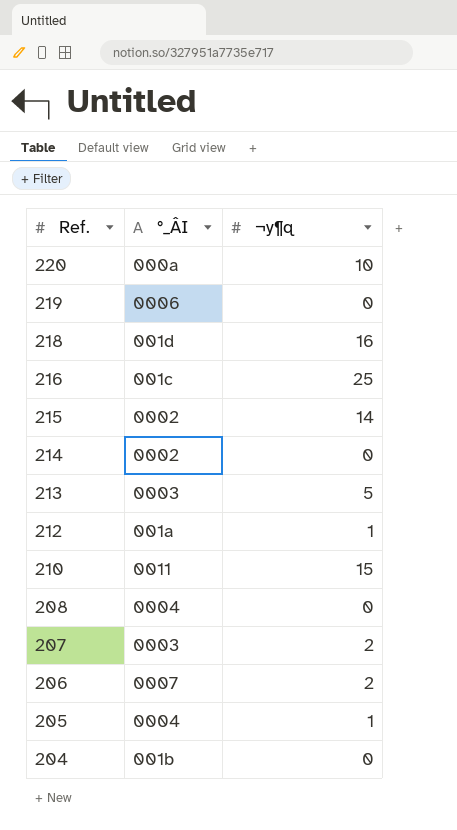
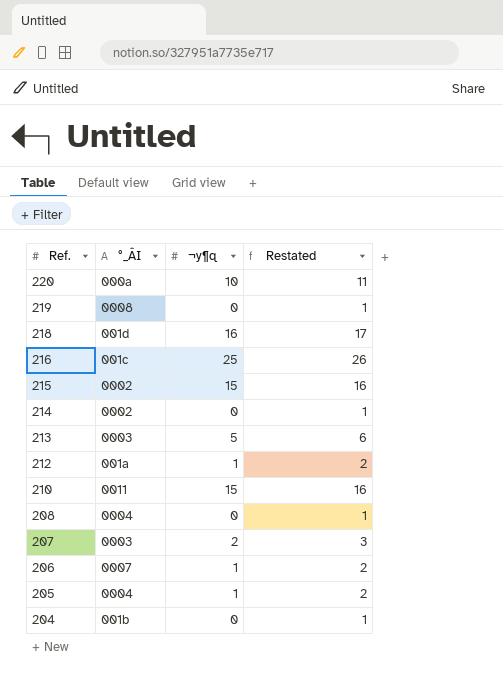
column Restated | formula: none -> [¬y¶q] + 1
219 | °_ÂI: 0006 -> 0008
215 | ¬y¶q: 14 -> 15
206 | ¬y¶q: 2 -> 1

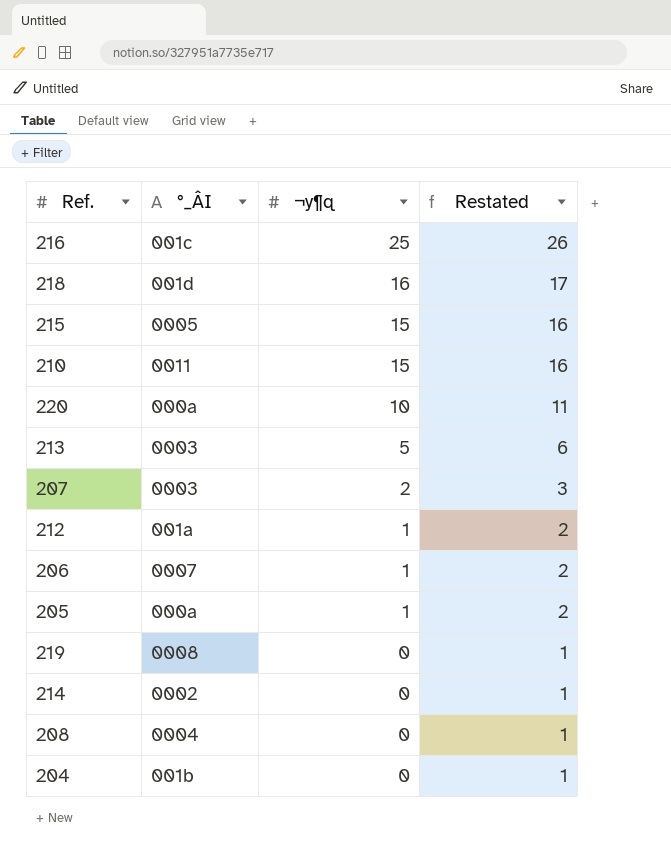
row order: Ref. descending -> ¬y¶q descending
215 | °_ÂI: 0002 -> 0005
205 | °_ÂI: 0004 -> 000a

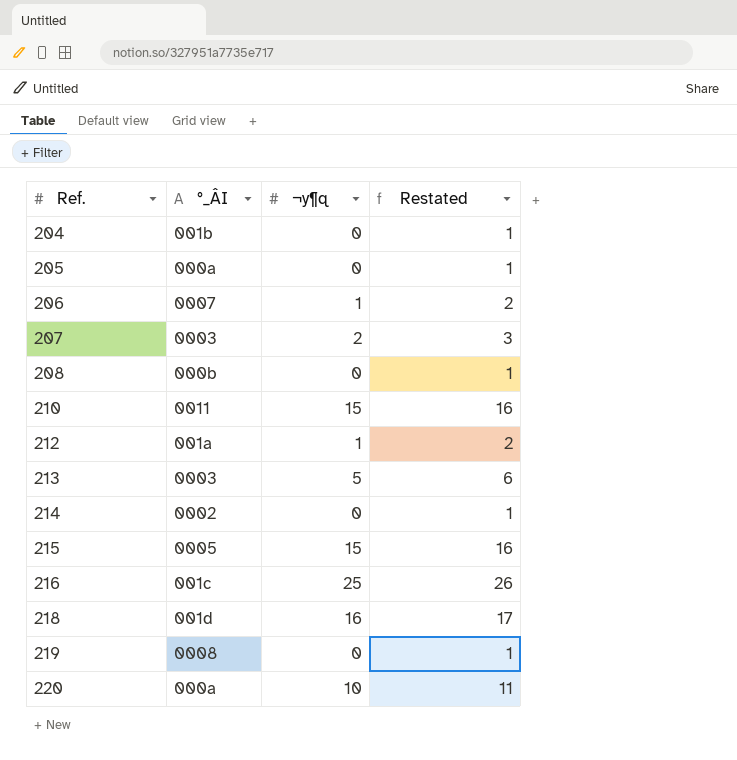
row order: ¬y¶q descending -> Ref. ascending
205 | ¬y¶q: 1 -> 0
205 | Restated: 2 -> 1
208 | °_ÂI: 0004 -> 000b

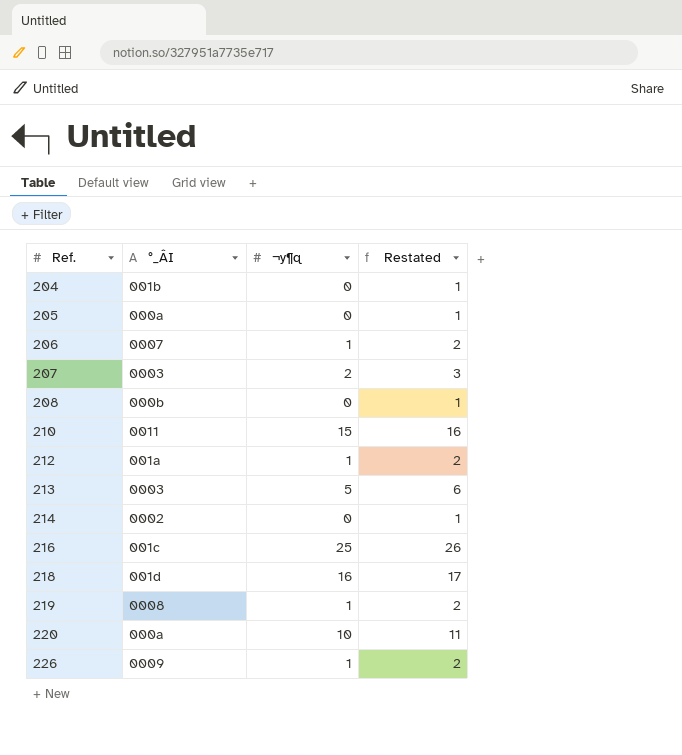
row 215: 0005 | 15 | 16 -> none
219 | ¬y¶q: 0 -> 1
219 | Restated: 1 -> 2
row 226: none -> 0009 | 1 | 2

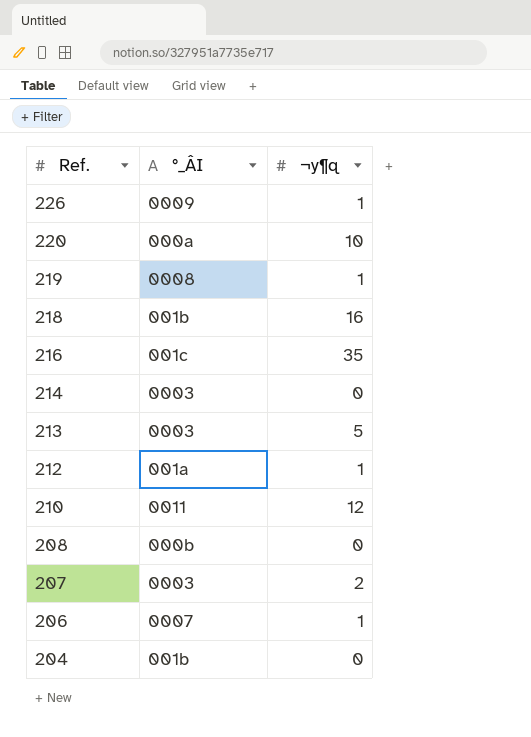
row order: Ref. ascending -> Ref. descending
column Restated | formula: [¬y¶q] + 1 -> none
row 205: 000a | 0 | 1 -> none
218 | °_ÂI: 001d -> 001b
216 | ¬y¶q: 25 -> 35
214 | °_ÂI: 0002 -> 0003
210 | ¬y¶q: 15 -> 12

